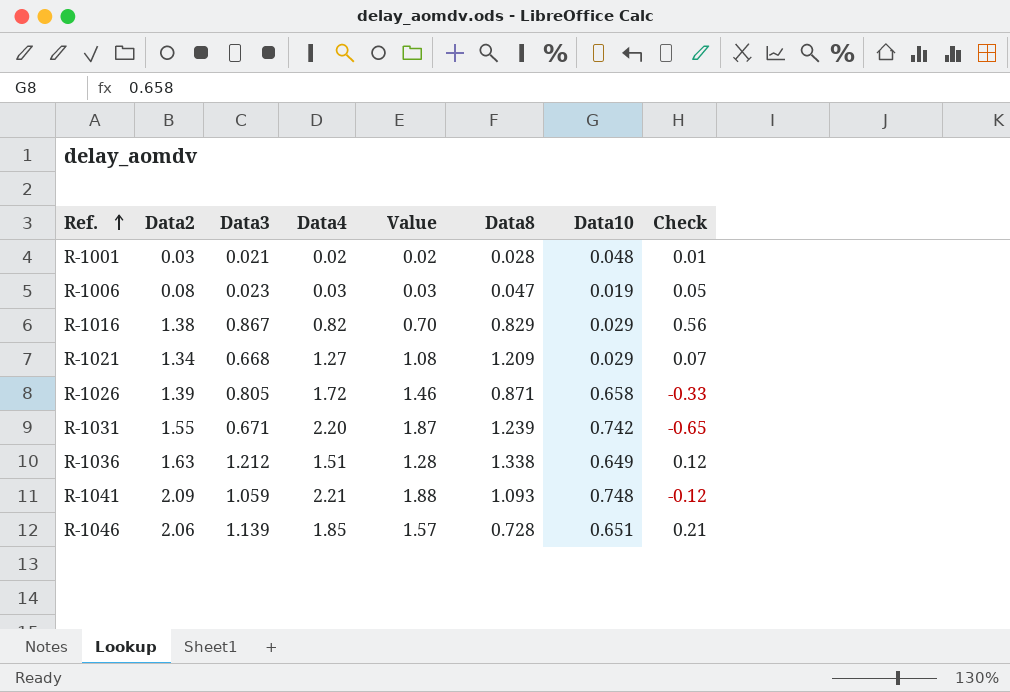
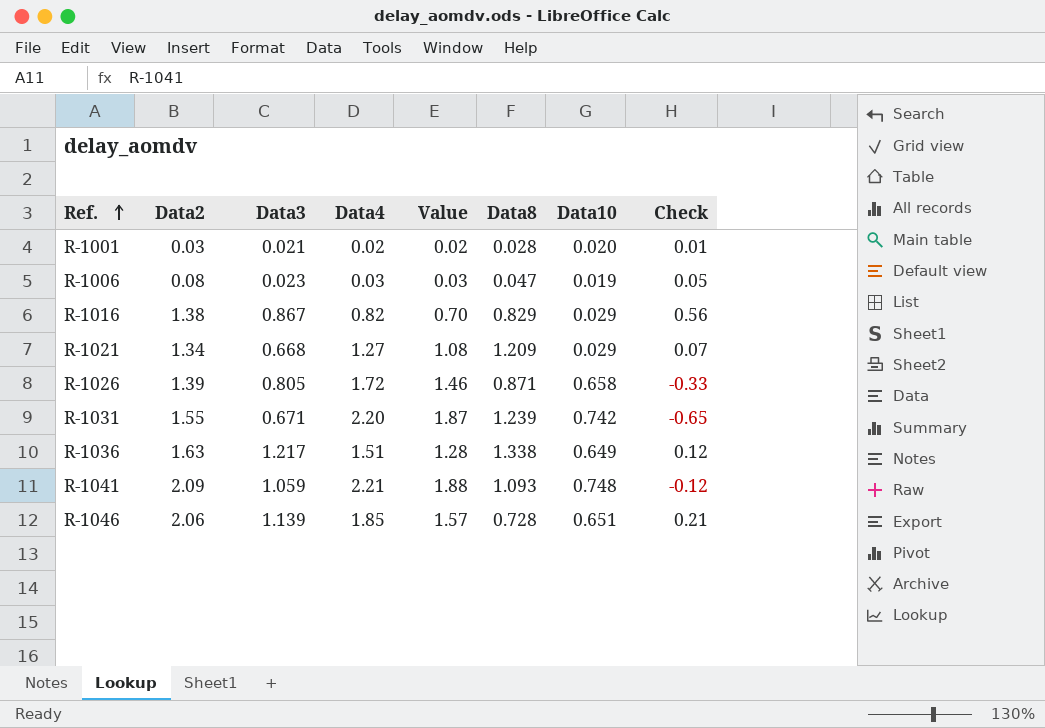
R-1001 | Data10: 0.048 -> 0.020
R-1036 | Data3: 1.212 -> 1.217

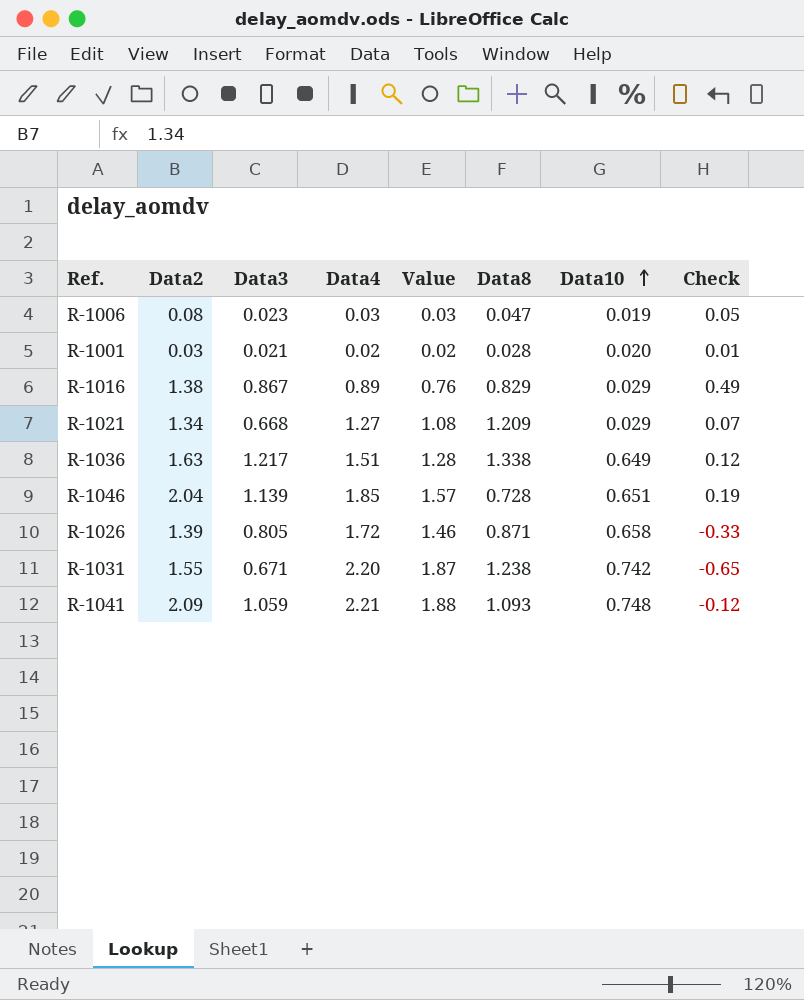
row order: Ref. ascending -> Data10 ascending
R-1016 | Data4: 0.82 -> 0.89
R-1016 | Value: 0.70 -> 0.76
R-1016 | Check: 0.56 -> 0.49
R-1046 | Data2: 2.06 -> 2.04
R-1046 | Check: 0.21 -> 0.19
R-1031 | Data8: 1.239 -> 1.238

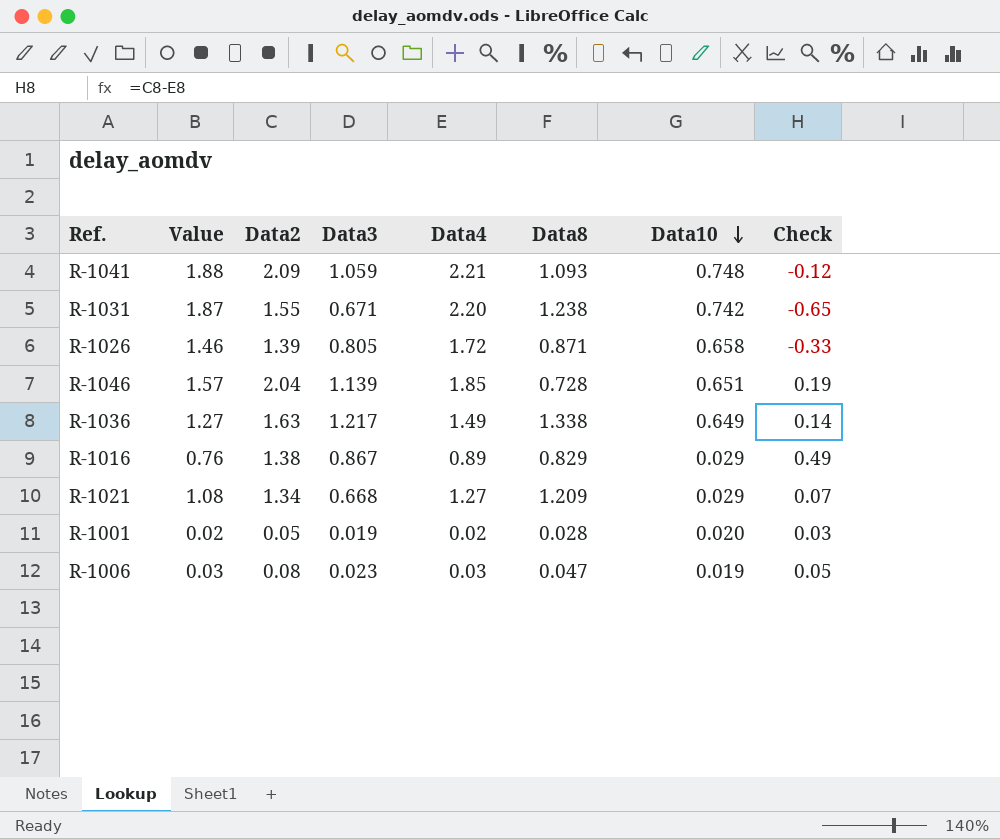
row order: Data10 ascending -> Data10 descending
column Value | position: 5 -> 2
R-1036 | Value: 1.28 -> 1.27
R-1036 | Data4: 1.51 -> 1.49
R-1036 | Check: 0.12 -> 0.14
R-1001 | Data2: 0.03 -> 0.05
R-1001 | Data3: 0.021 -> 0.019
R-1001 | Check: 0.01 -> 0.03

